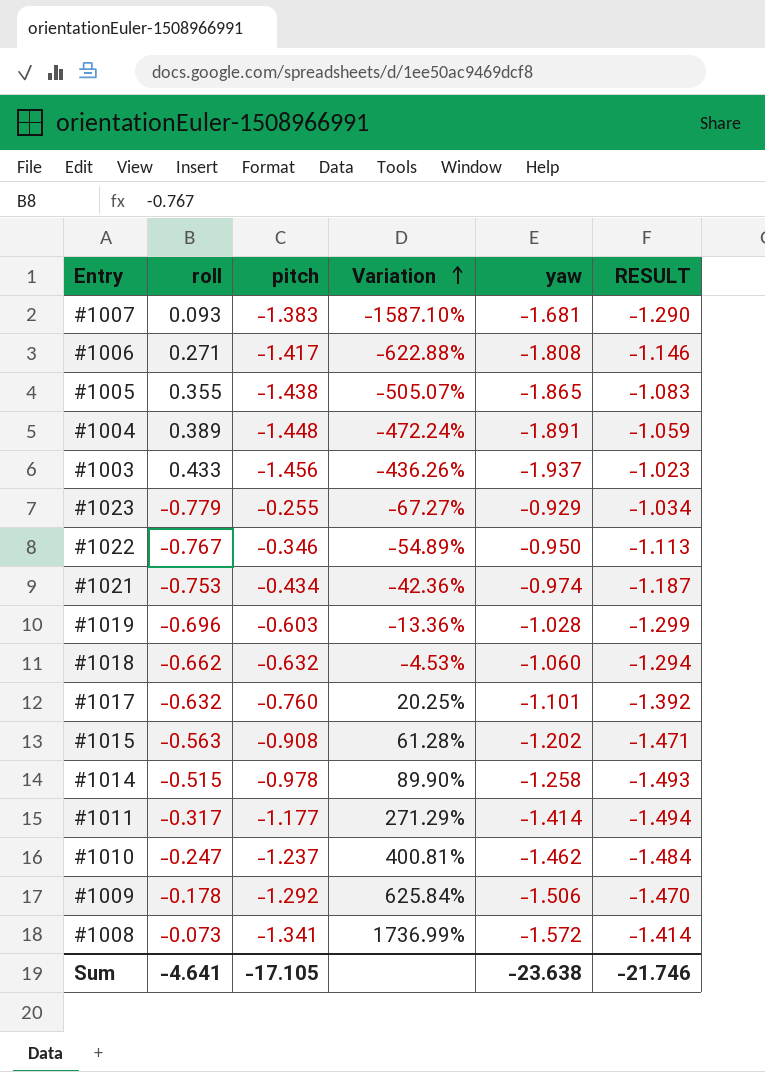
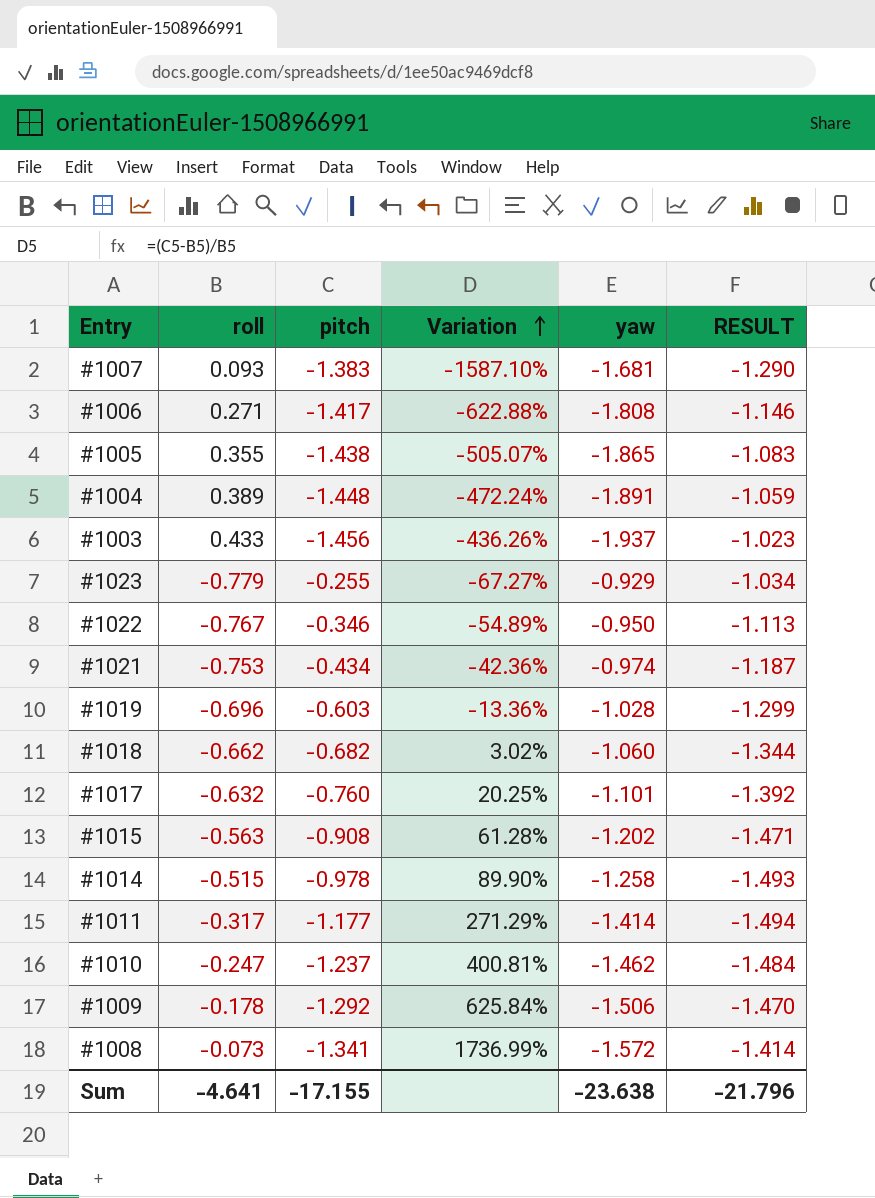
#1018 | pitch: -0.632 -> -0.682
#1018 | Variation: -4.53% -> 3.02%
#1018 | RESULT: -1.294 -> -1.344
Sum | pitch: -17.105 -> -17.155
Sum | RESULT: -21.746 -> -21.796

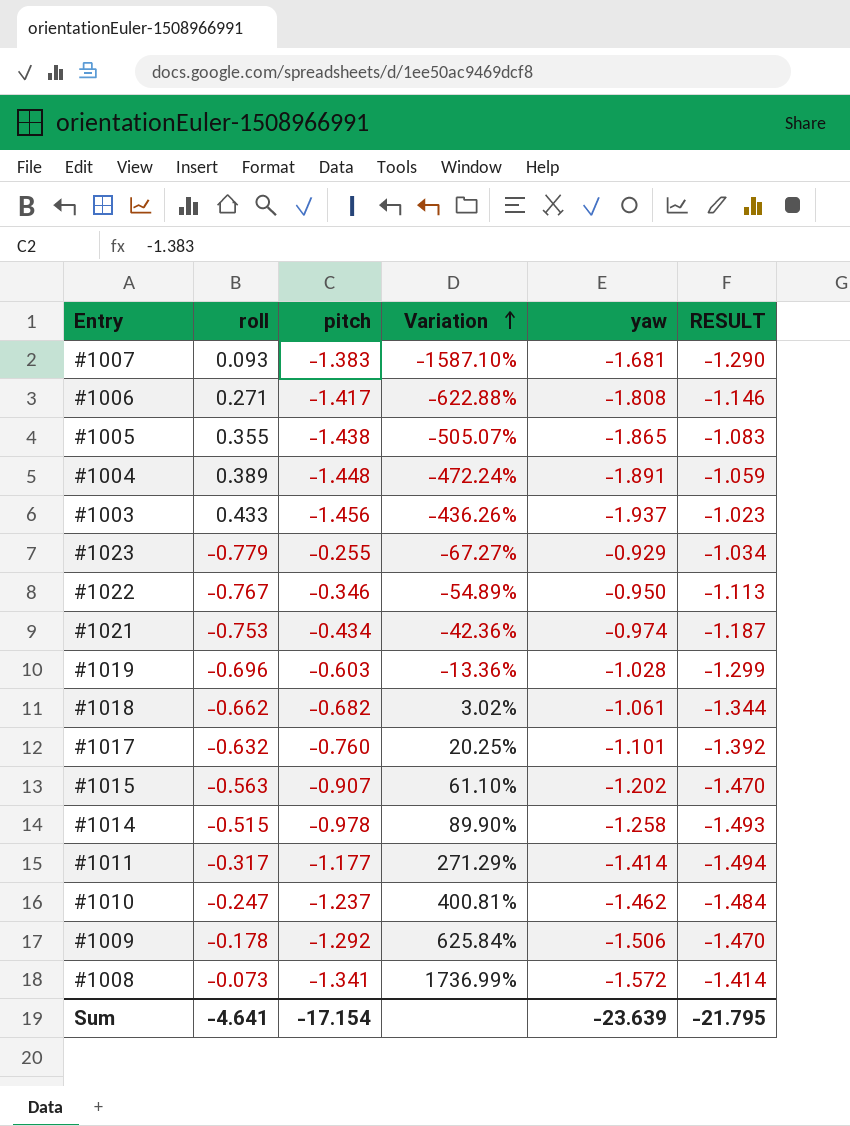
#1018 | yaw: -1.060 -> -1.061
#1015 | pitch: -0.908 -> -0.907
#1015 | Variation: 61.28% -> 61.10%
#1015 | RESULT: -1.471 -> -1.470
Sum | pitch: -17.155 -> -17.154
Sum | yaw: -23.638 -> -23.639
Sum | RESULT: -21.796 -> -21.795

